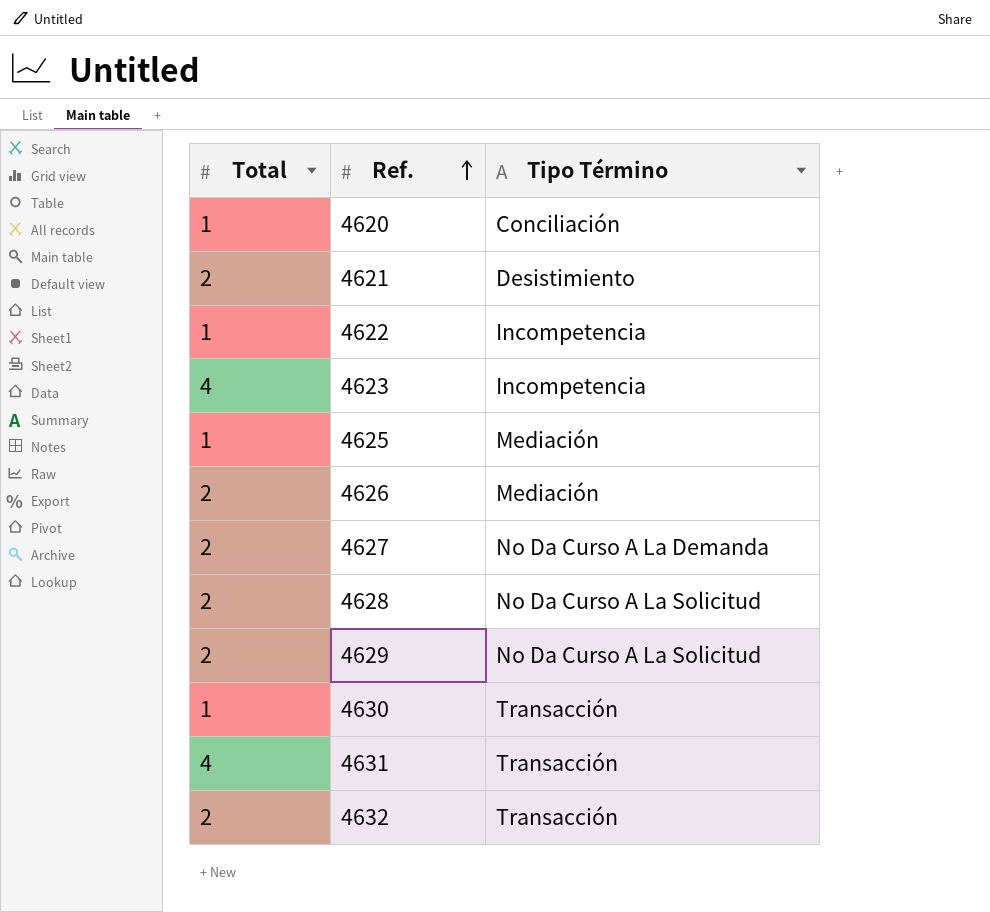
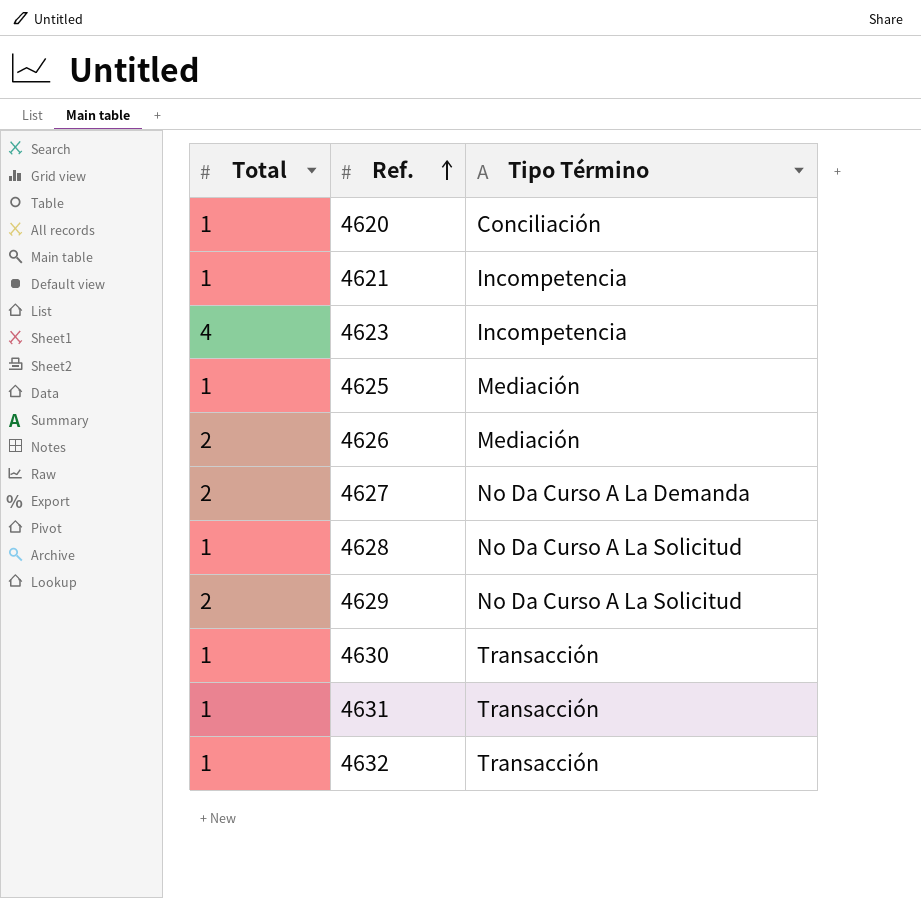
row 4622: 1 | Incompetencia -> none
4621 | Total: 2 -> 1
4621 | Tipo Término: Desistimiento -> Incompetencia
4628 | Total: 2 -> 1
4631 | Total: 4 -> 1
4632 | Total: 2 -> 1

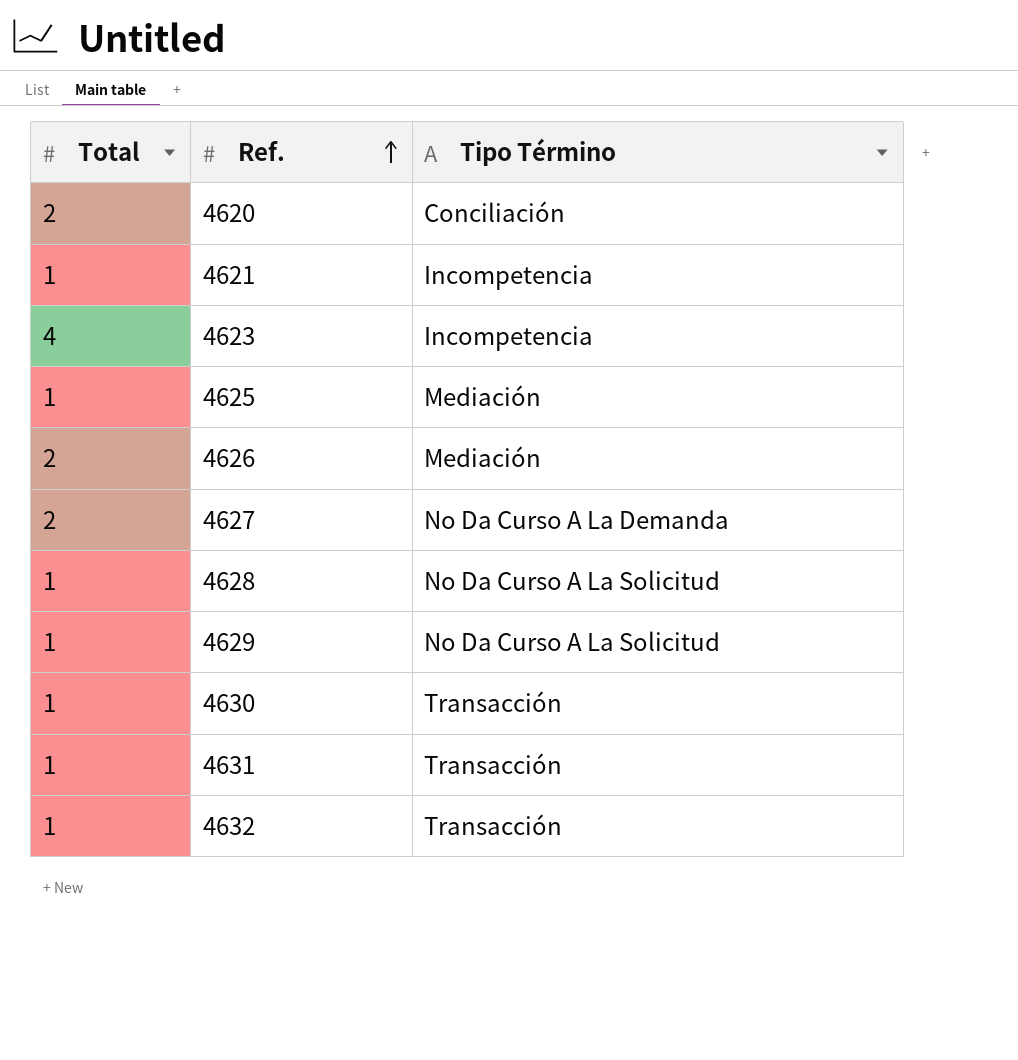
4620 | Total: 1 -> 2
4629 | Total: 2 -> 1

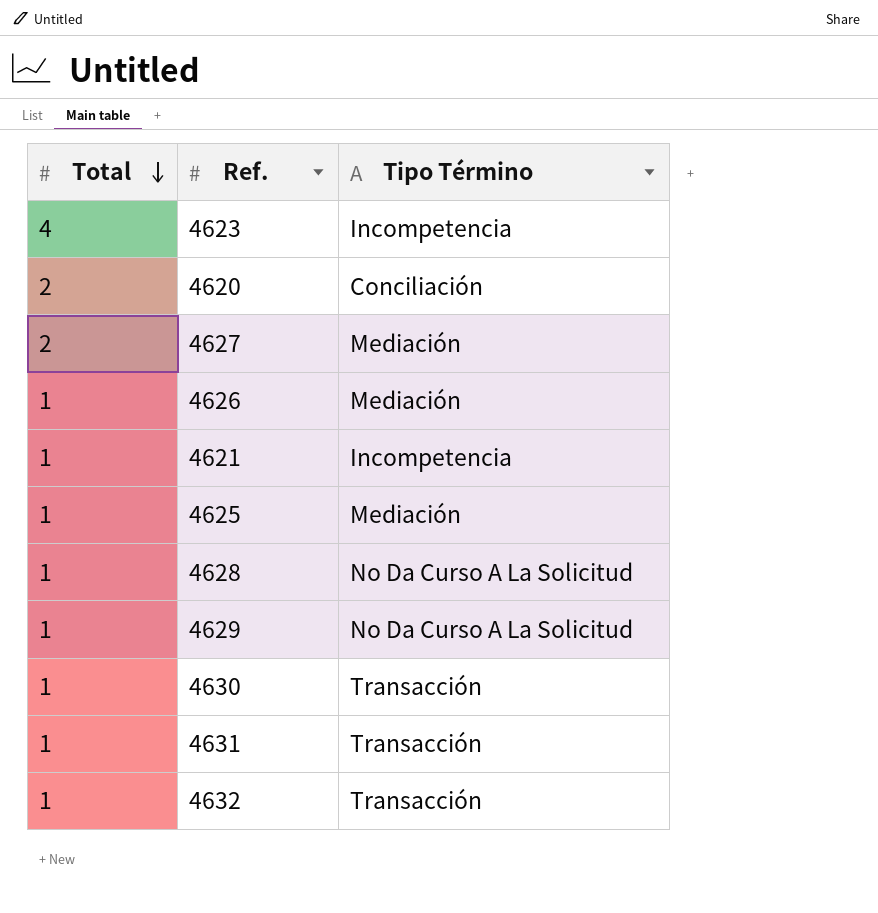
row order: Ref. ascending -> Total descending
4627 | Tipo Término: No Da Curso A La Demanda -> Mediación
4626 | Total: 2 -> 1

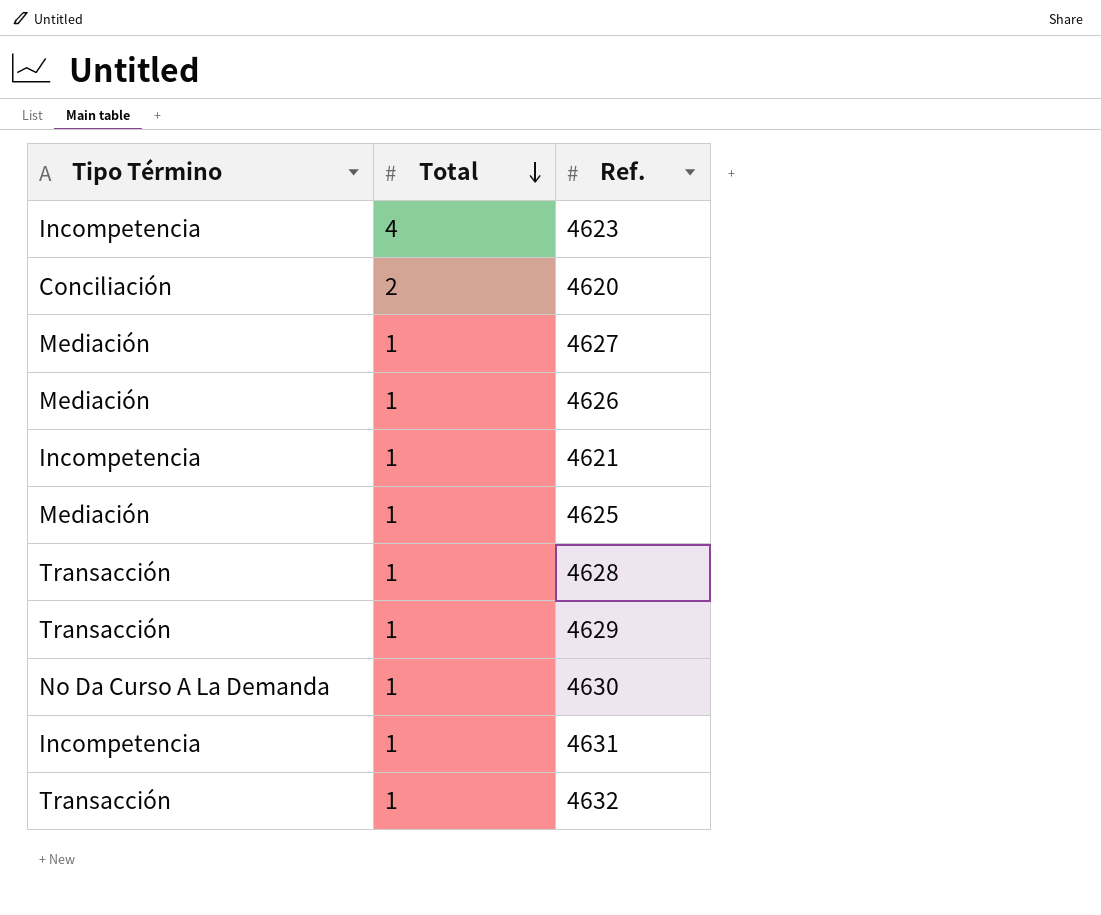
column Tipo Término | position: 3 -> 1
4627 | Total: 2 -> 1
4628 | Tipo Término: No Da Curso A La Solicitud -> Transacción
4629 | Tipo Término: No Da Curso A La Solicitud -> Transacción
4630 | Tipo Término: Transacción -> No Da Curso A La Demanda
4631 | Tipo Término: Transacción -> Incompetencia

